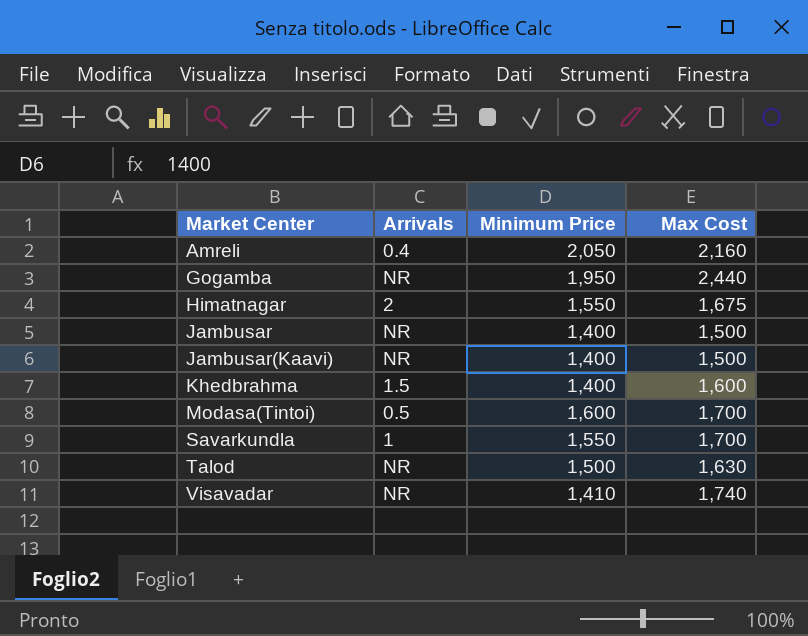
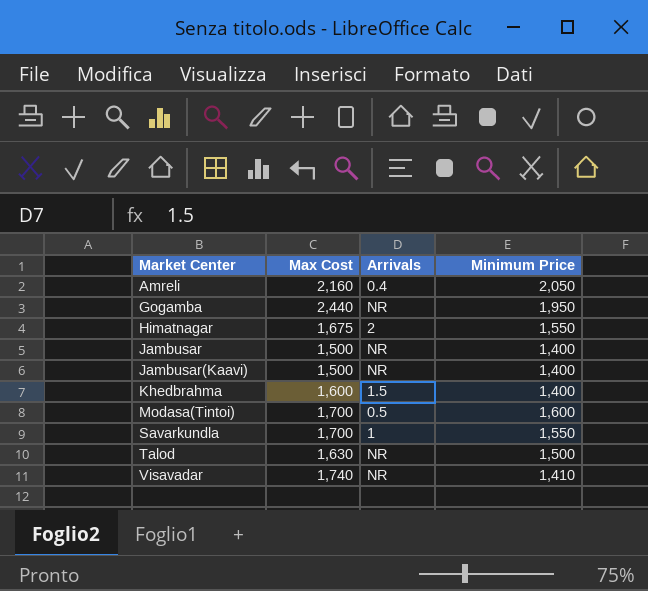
column Max Cost | position: 4 -> 2

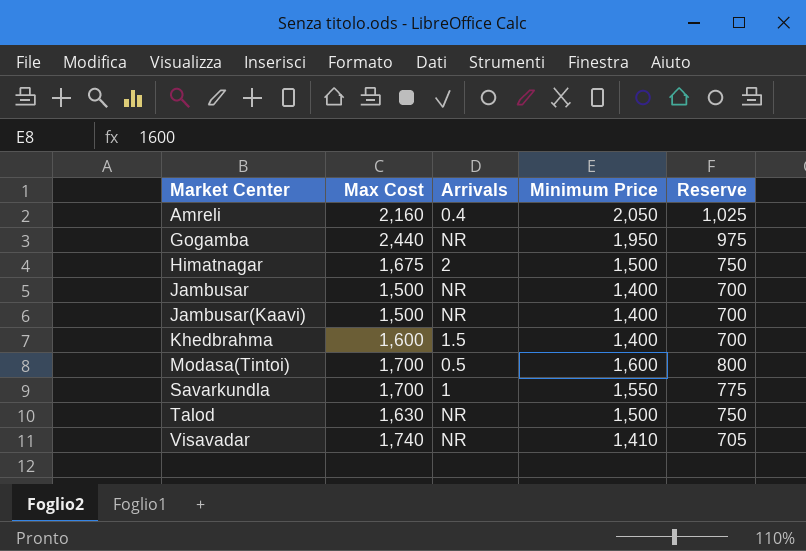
column Reserve | formula: none -> [Minimum Price] * 0.5
Himatnagar | Minimum Price: 1,550 -> 1,500

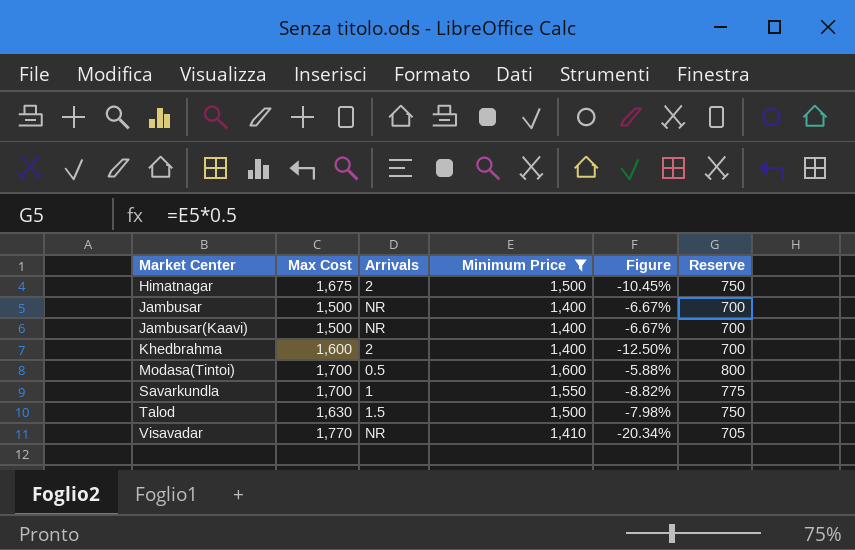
filter: none -> Minimum Price <= 1,600
column Figure | formula: none -> ([Minimum Price] - [Max Cost]) / [Max Cost]
Khedbrahma | Arrivals: 1.5 -> 2
Talod | Arrivals: NR -> 1.5
Visavadar | Max Cost: 1,740 -> 1,770

